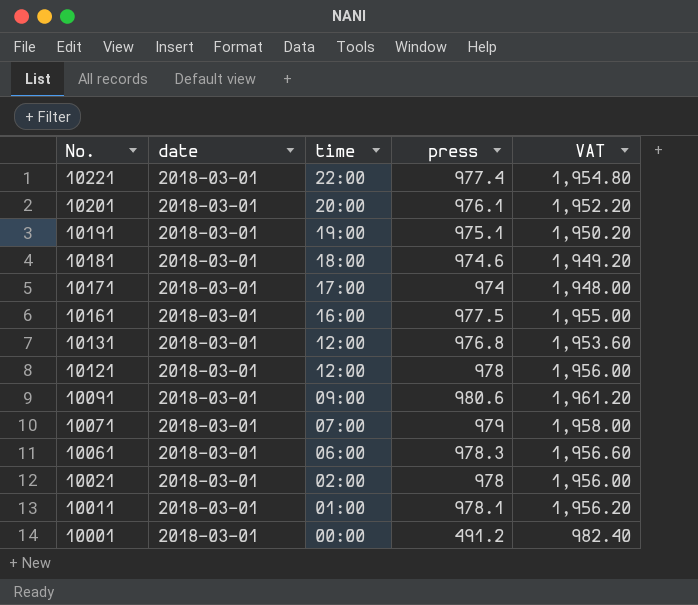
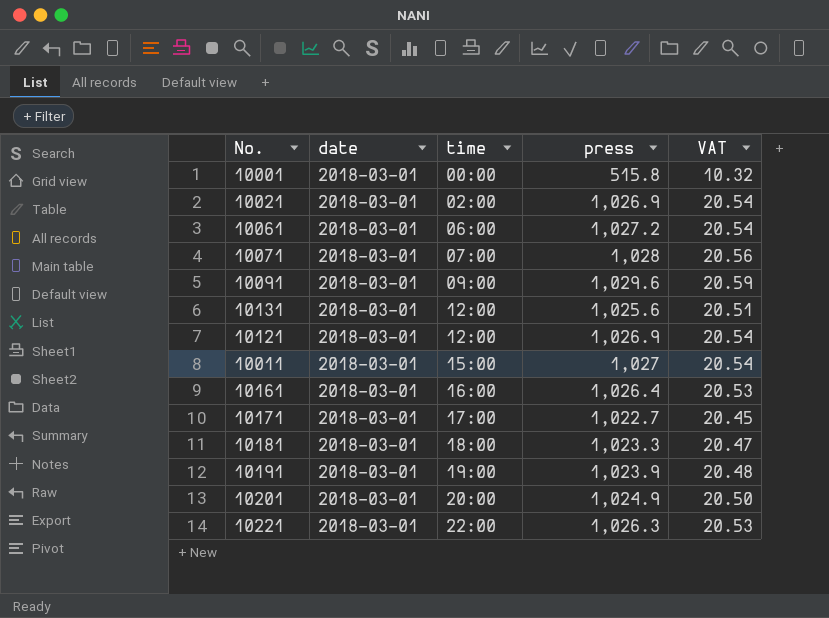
row order: No. descending -> time ascending
column VAT | formula: [press] * 2 -> [press] * 0.02
10001 | press: 491.2 -> 515.8
10021 | press: 978 -> 1,026.9
10061 | press: 978.3 -> 1,027.2
10071 | press: 979 -> 1,028
10091 | press: 980.6 -> 1,029.6
10131 | press: 976.8 -> 1,025.6
10121 | press: 978 -> 1,026.9
10011 | time: 01:00 -> 15:00
10011 | press: 978.1 -> 1,027
10161 | press: 977.5 -> 1,026.4
10171 | press: 974 -> 1,022.7
10181 | press: 974.6 -> 1,023.3
10191 | press: 975.1 -> 1,023.9
10201 | press: 976.1 -> 1,024.9
10221 | press: 977.4 -> 1,026.3

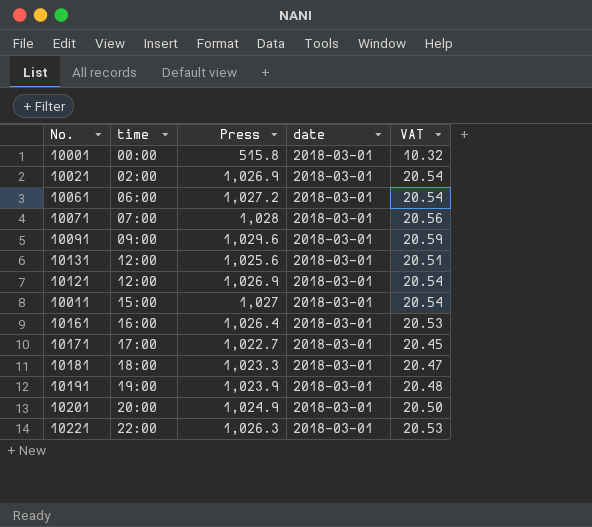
column name: press -> Press
column date | position: 2 -> 4

